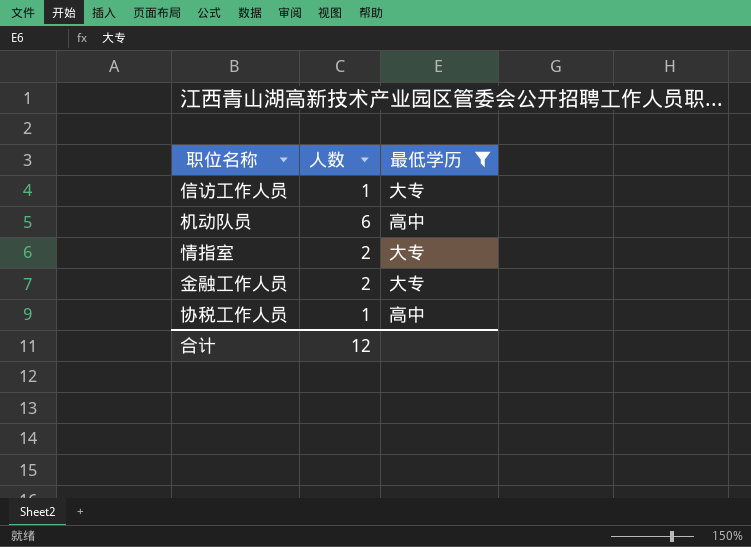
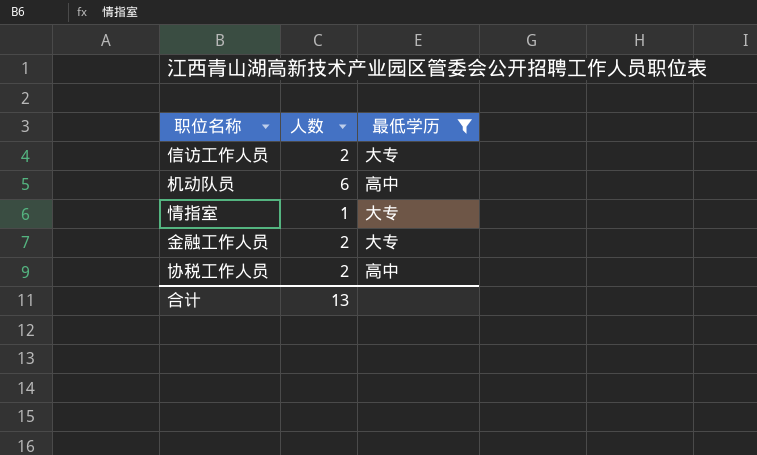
信访工作人员 | 人数: 1 -> 2
情指室 | 人数: 2 -> 1
协税工作人员 | 人数: 1 -> 2
合计 | 人数: 12 -> 13

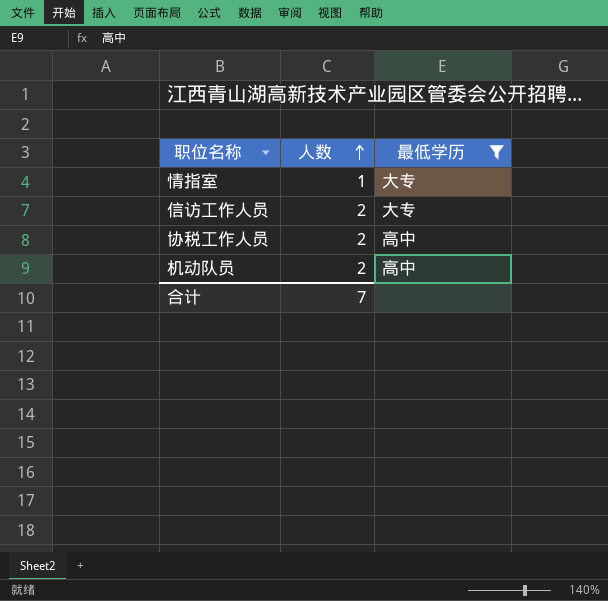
row order: none -> 人数 ascending
row 金融工作人员: 2 | 大专 -> none
机动队员 | 人数: 6 -> 2
合计 | 人数: 13 -> 7

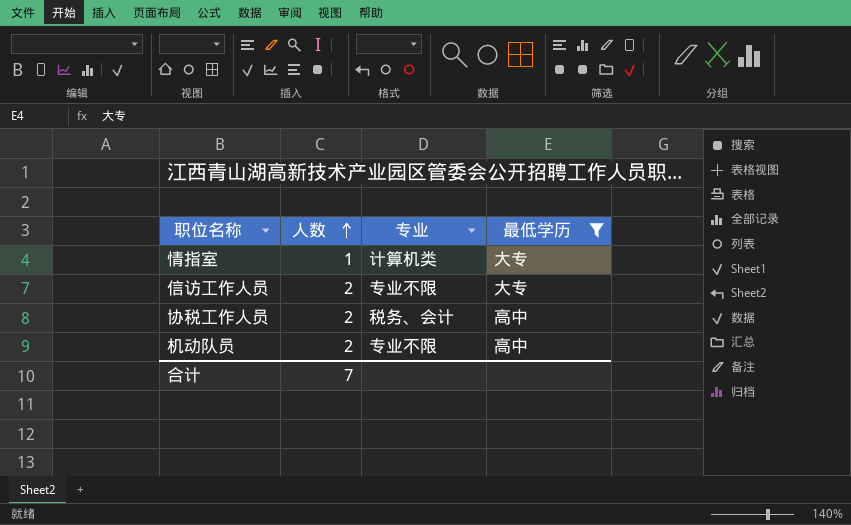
column 专业 | position: none -> 3

